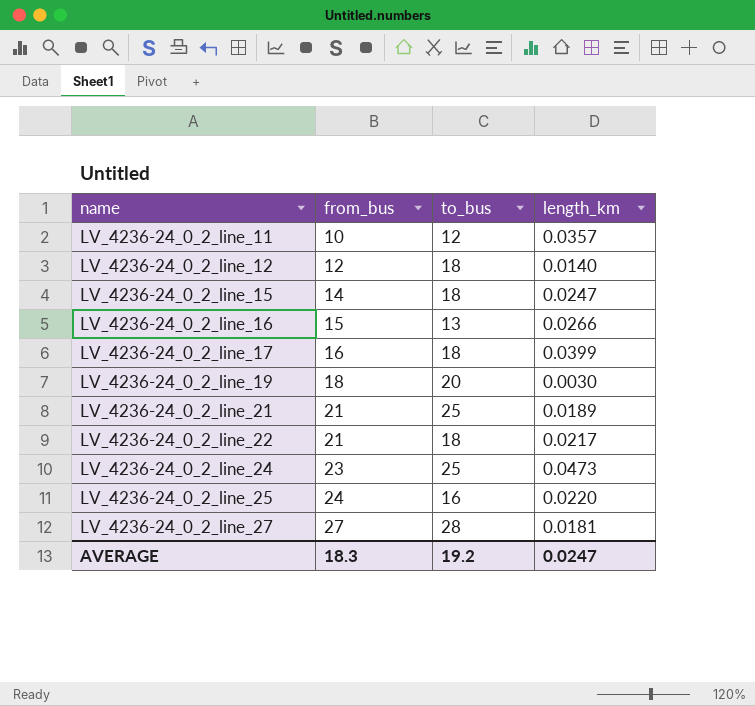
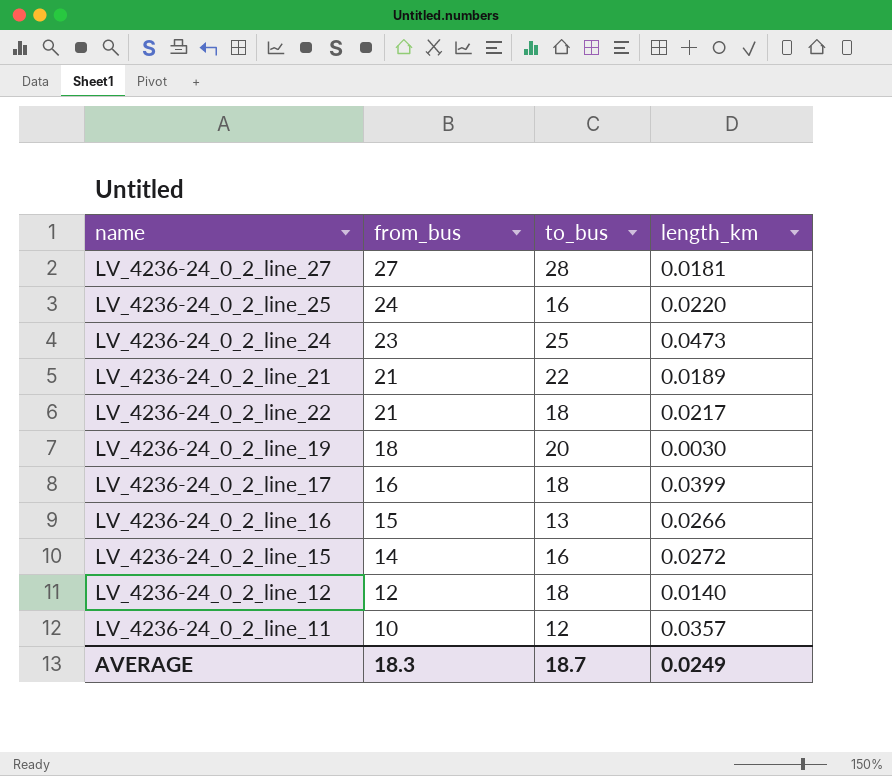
row order: name ascending -> from_bus descending
LV_4236-24_0_2_line_21 | to_bus: 25 -> 22
LV_4236-24_0_2_line_15 | to_bus: 18 -> 16
LV_4236-24_0_2_line_15 | length_km: 0.0247 -> 0.0272
AVERAGE | to_bus: 19.2 -> 18.7
AVERAGE | length_km: 0.0247 -> 0.0249

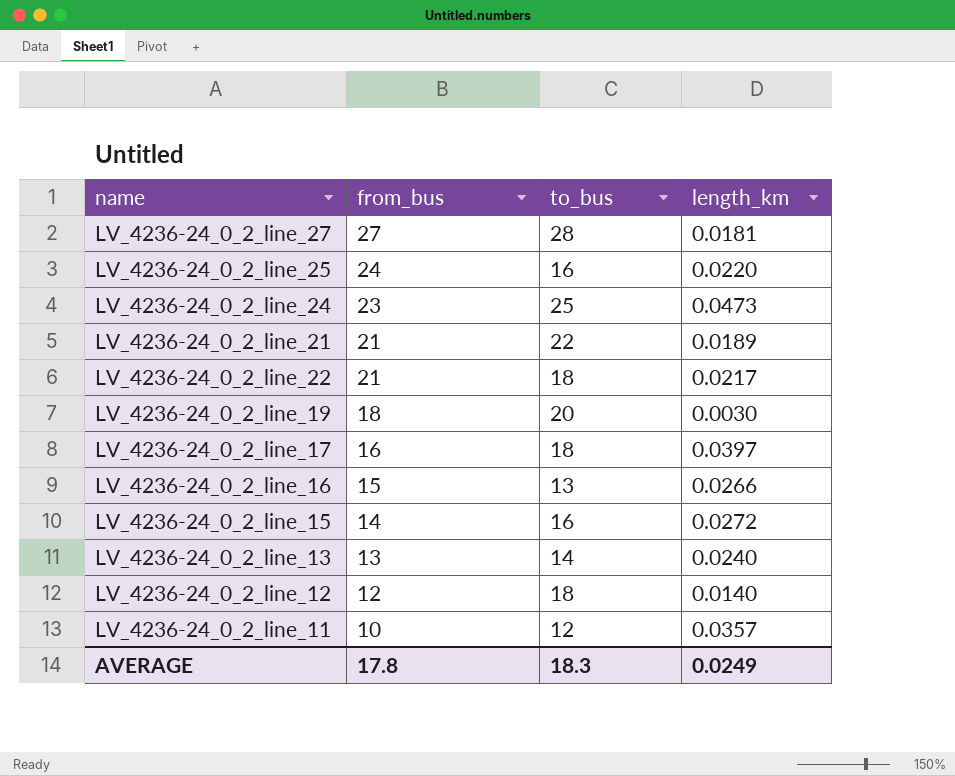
LV_4236-24_0_2_line_17 | length_km: 0.0399 -> 0.0397
row LV_4236-24_0_2_line_13: none -> 13 | 14 | 0.0240
AVERAGE | from_bus: 18.3 -> 17.8
AVERAGE | to_bus: 18.7 -> 18.3

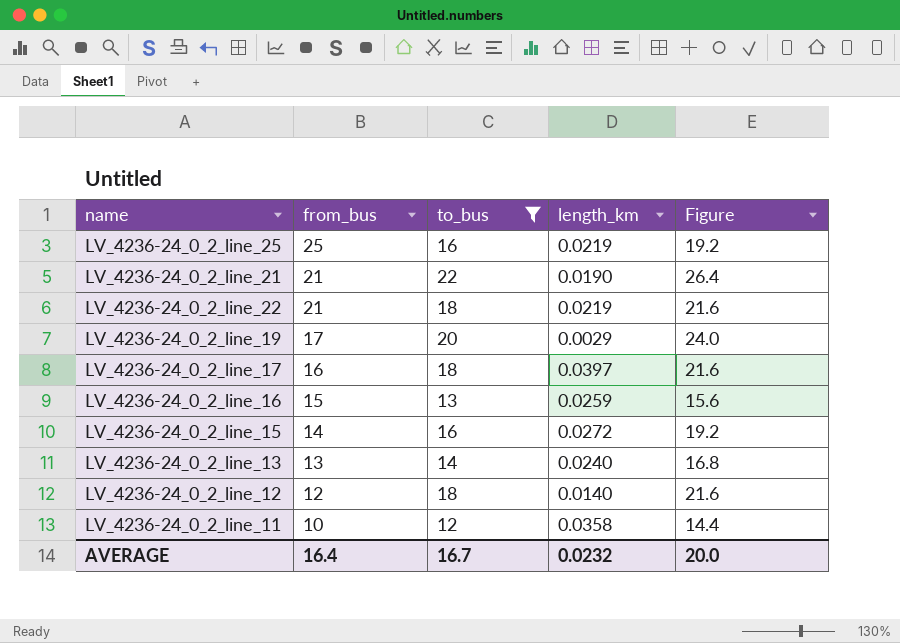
filter: none -> to_bus <= 22
column Figure | formula: none -> [to_bus] * 1.2
LV_4236-24_0_2_line_25 | from_bus: 24 -> 25
LV_4236-24_0_2_line_25 | length_km: 0.0220 -> 0.0219
LV_4236-24_0_2_line_21 | length_km: 0.0189 -> 0.0190
LV_4236-24_0_2_line_22 | length_km: 0.0217 -> 0.0219
LV_4236-24_0_2_line_19 | from_bus: 18 -> 17
LV_4236-24_0_2_line_19 | length_km: 0.0030 -> 0.0029
LV_4236-24_0_2_line_16 | length_km: 0.0266 -> 0.0259
LV_4236-24_0_2_line_11 | length_km: 0.0357 -> 0.0358
AVERAGE | from_bus: 17.8 -> 16.4
AVERAGE | to_bus: 18.3 -> 16.7
AVERAGE | length_km: 0.0249 -> 0.0232

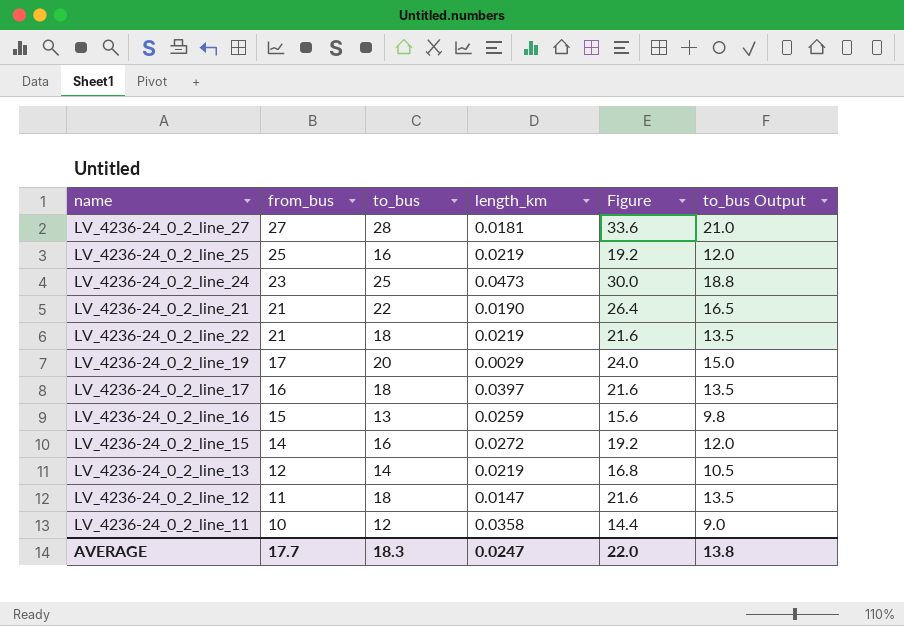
filter: to_bus <= 22 -> none
column to_bus Output | formula: none -> [to_bus] * 0.75
LV_4236-24_0_2_line_13 | from_bus: 13 -> 12
LV_4236-24_0_2_line_13 | length_km: 0.0240 -> 0.0219
LV_4236-24_0_2_line_12 | from_bus: 12 -> 11
LV_4236-24_0_2_line_12 | length_km: 0.0140 -> 0.0147
AVERAGE | from_bus: 16.4 -> 17.7
AVERAGE | to_bus: 16.7 -> 18.3
AVERAGE | length_km: 0.0232 -> 0.0247
AVERAGE | Figure: 20.0 -> 22.0

